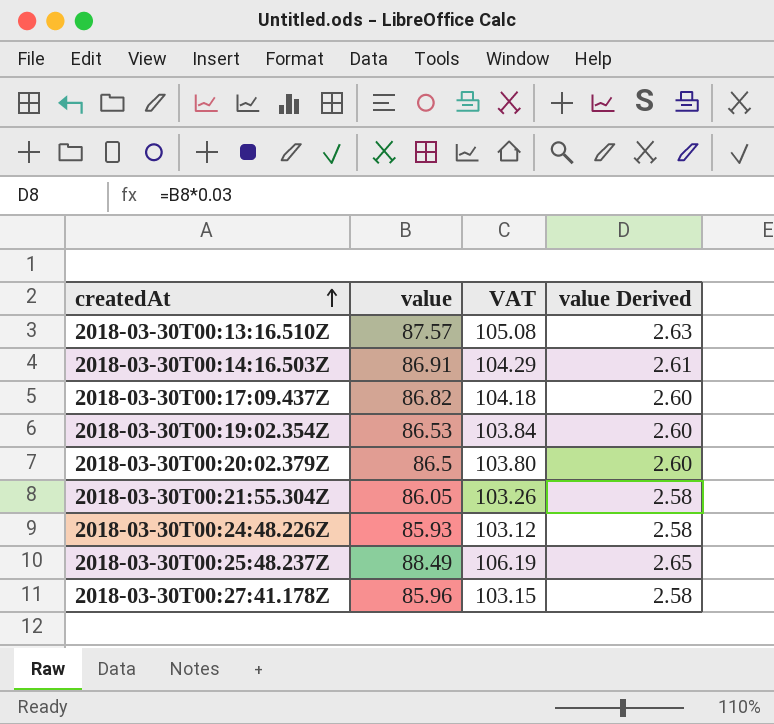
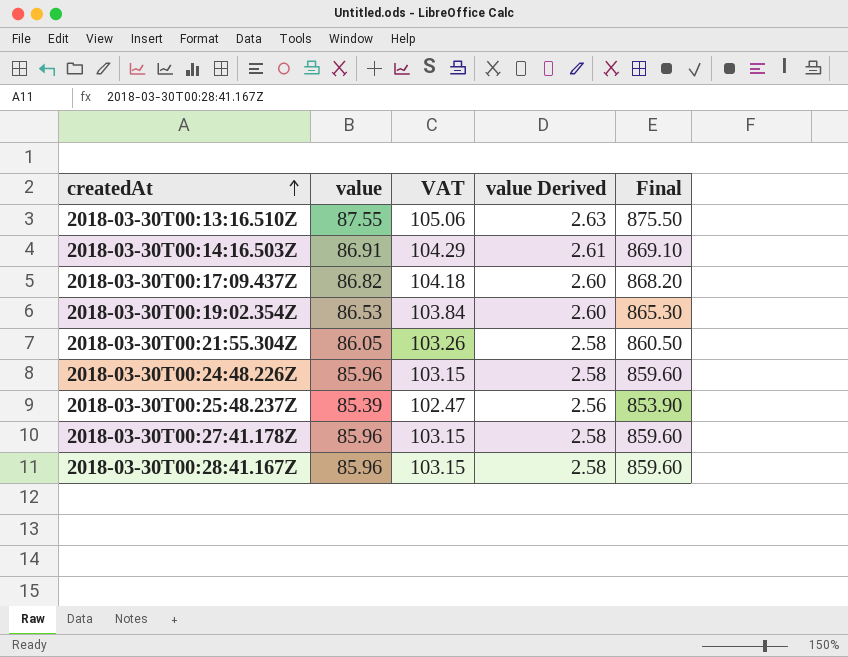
column Final | formula: none -> [value] * 10
row 2018-03-30T00:20:02.379Z: 86.5 | 103.80 | 2.60 -> none
2018-03-30T00:13:16.510Z | value: 87.57 -> 87.55
2018-03-30T00:13:16.510Z | VAT: 105.08 -> 105.06
2018-03-30T00:24:48.226Z | value: 85.93 -> 85.96
2018-03-30T00:24:48.226Z | VAT: 103.12 -> 103.15
2018-03-30T00:25:48.237Z | value: 88.49 -> 85.39
2018-03-30T00:25:48.237Z | VAT: 106.19 -> 102.47
2018-03-30T00:25:48.237Z | value Derived: 2.65 -> 2.56
row 2018-03-30T00:28:41.167Z: none -> 85.96 | 103.15 | 2.58 | 859.60

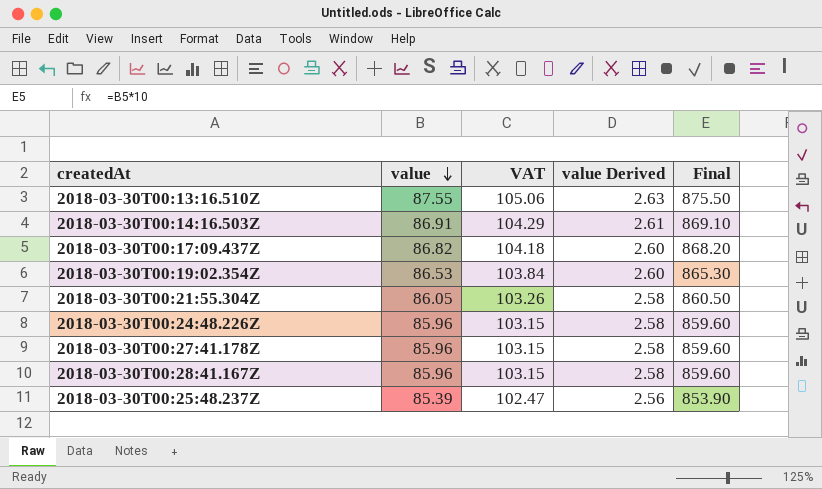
row order: createdAt ascending -> value descending

